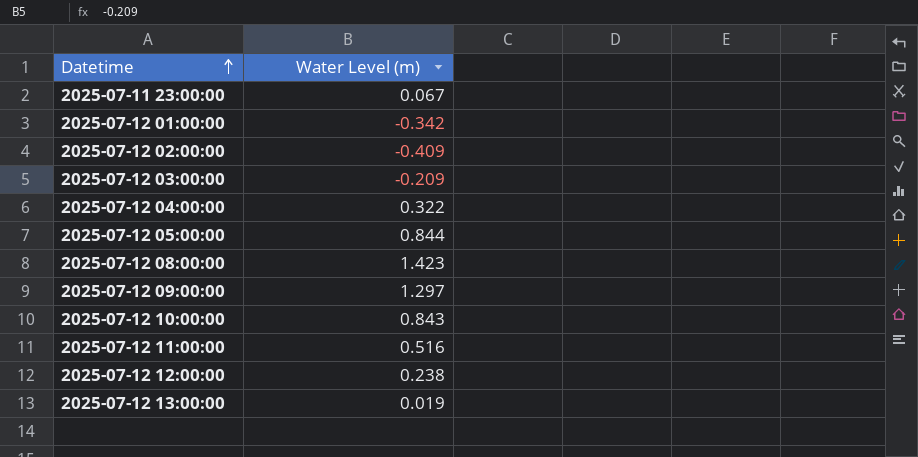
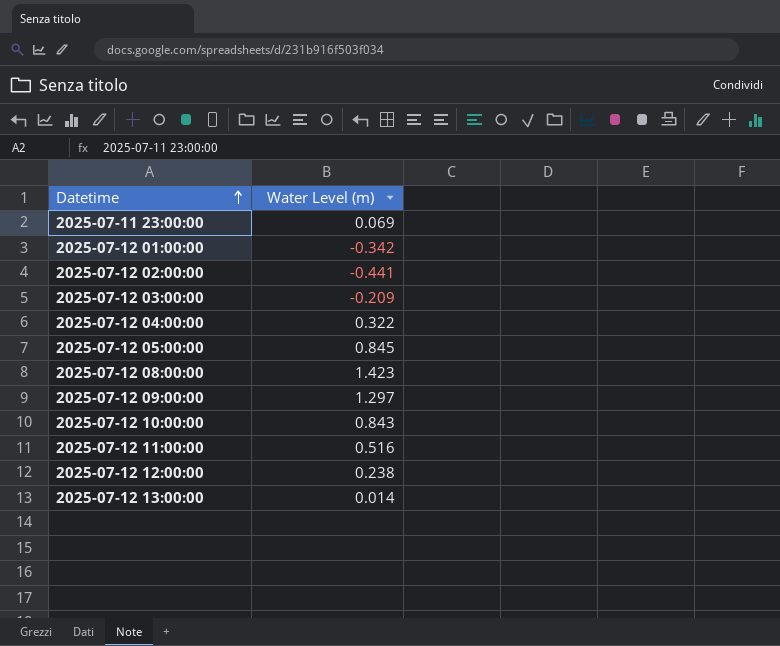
2025-07-11 23:00:00 | Water Level (m): 0.067 -> 0.069
2025-07-12 02:00:00 | Water Level (m): -0.409 -> -0.441
2025-07-12 05:00:00 | Water Level (m): 0.844 -> 0.845
2025-07-12 13:00:00 | Water Level (m): 0.019 -> 0.014

